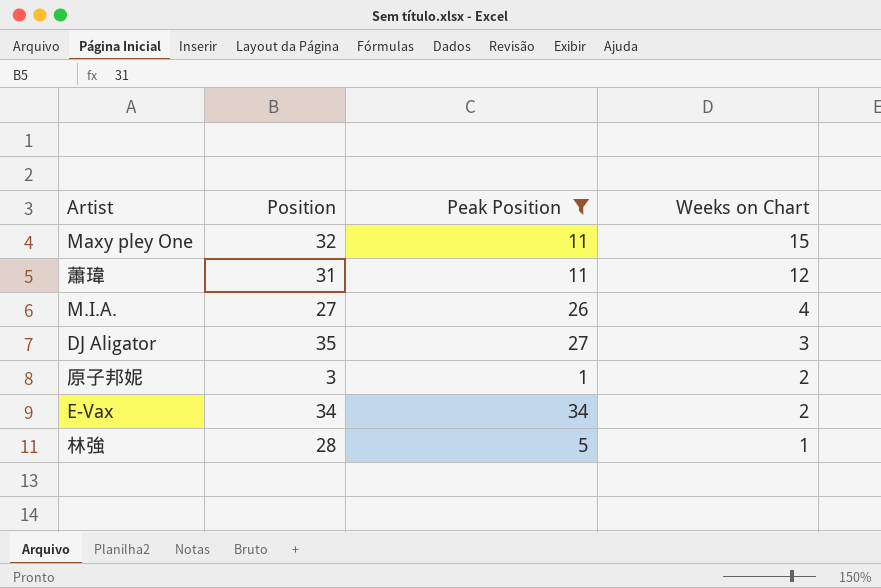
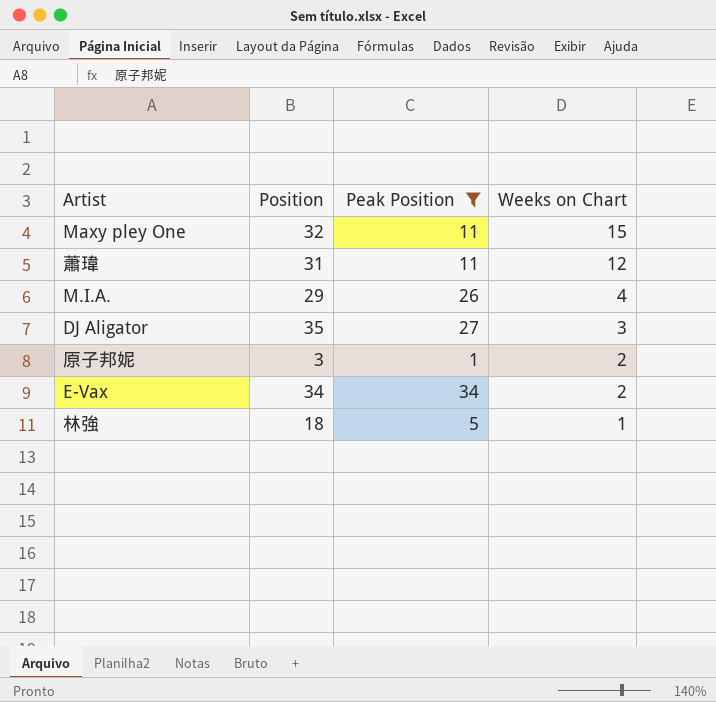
M.I.A. | Position: 27 -> 29
林強 | Position: 28 -> 18

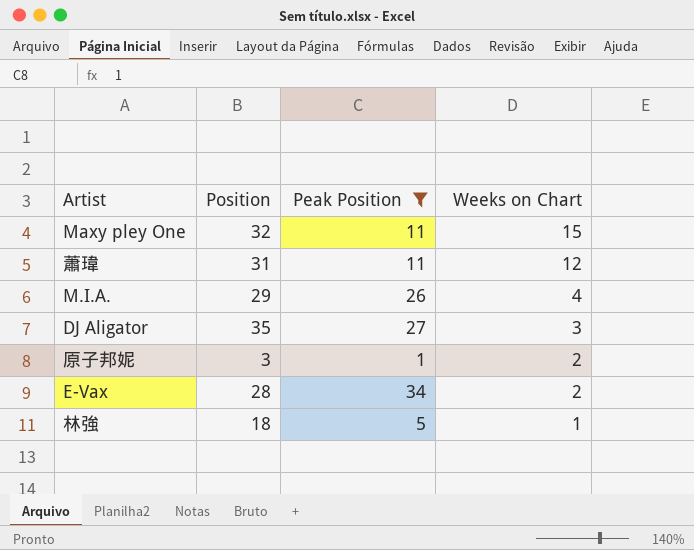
E-Vax | Position: 34 -> 28

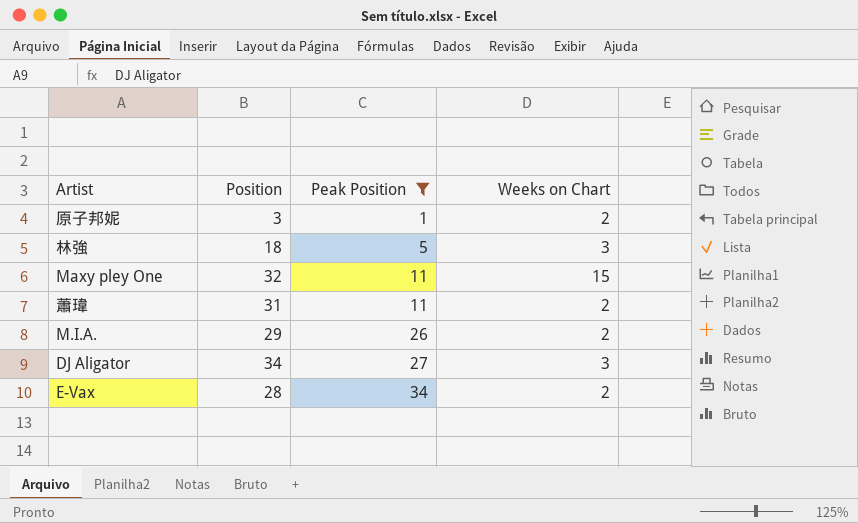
row order: Weeks on Chart descending -> Peak Position ascending
林強 | Weeks on Chart: 1 -> 3
蕭瑋 | Weeks on Chart: 12 -> 2
M.I.A. | Weeks on Chart: 4 -> 2
DJ Aligator | Position: 35 -> 34

